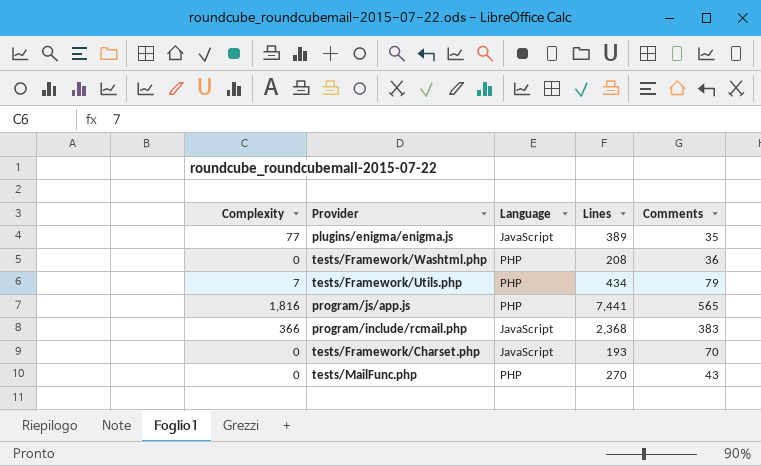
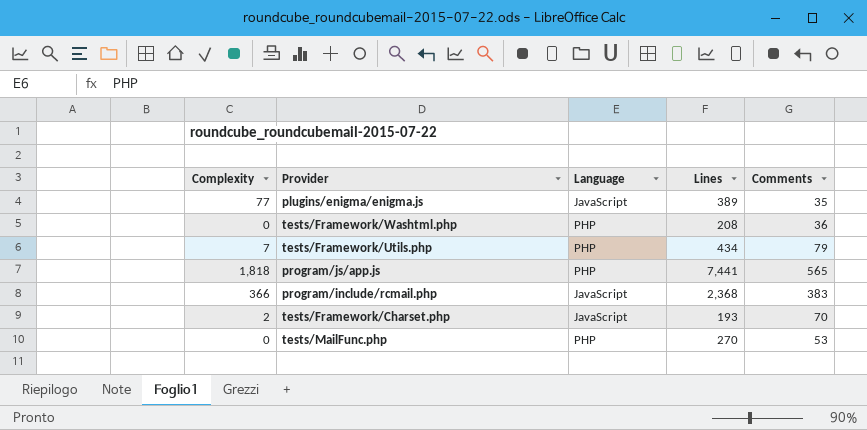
program/js/app.js | Complexity: 1,816 -> 1,818
tests/Framework/Charset.php | Complexity: 0 -> 2
tests/MailFunc.php | Comments: 43 -> 53

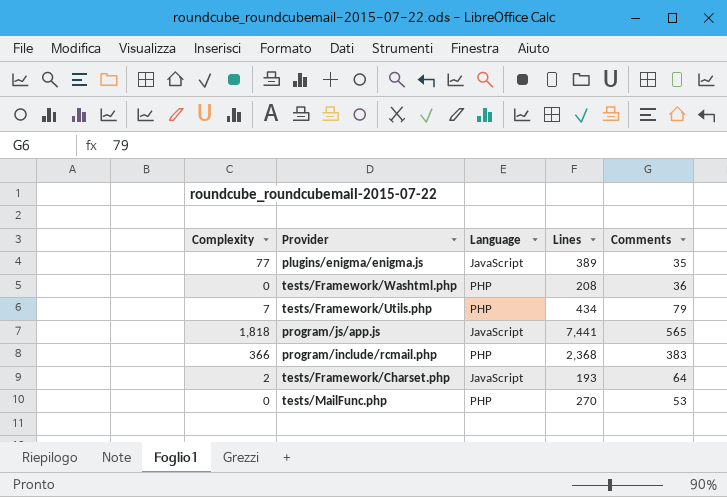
program/js/app.js | Language: PHP -> JavaScript
program/include/rcmail.php | Language: JavaScript -> PHP
tests/Framework/Charset.php | Comments: 70 -> 64

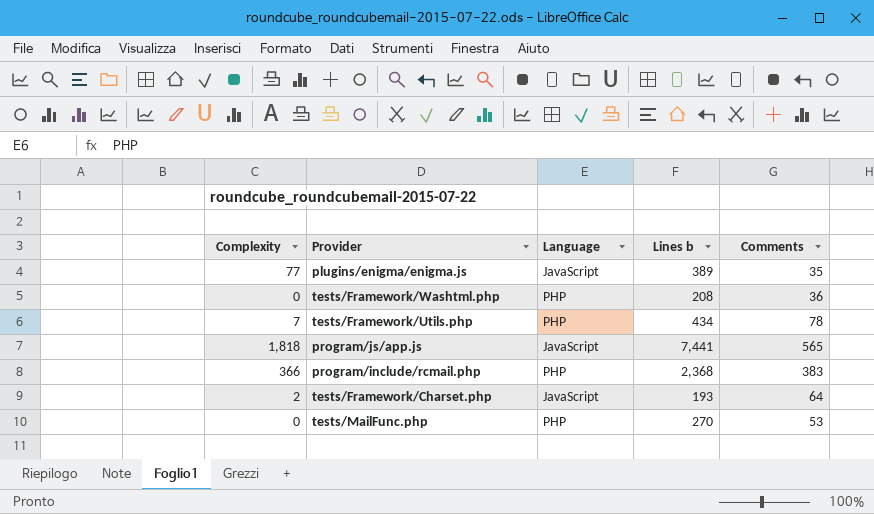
column name: Lines -> Lines b
tests/Framework/Utils.php | Comments: 79 -> 78

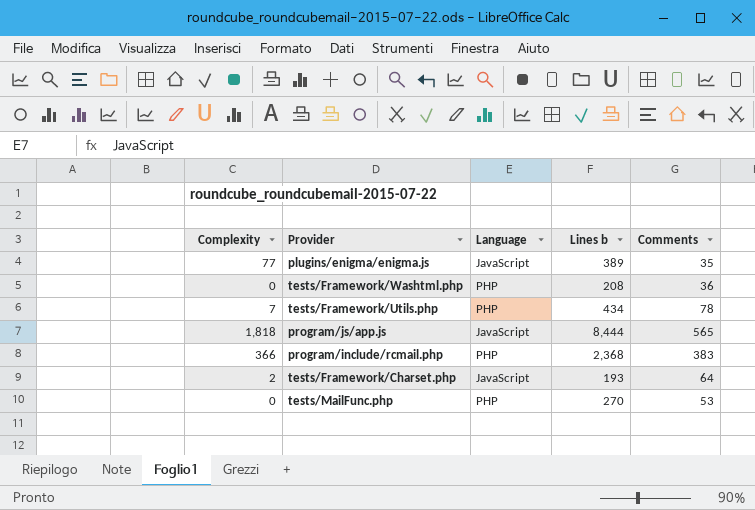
program/js/app.js | Lines b: 7,441 -> 8,444

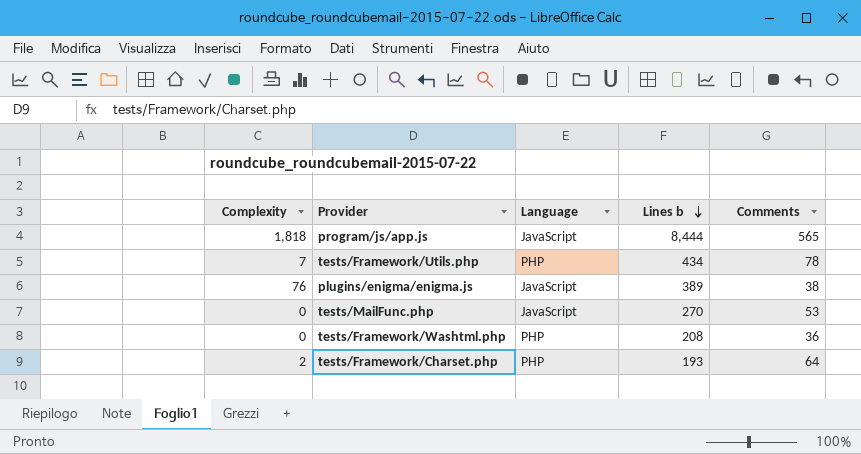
row order: none -> Lines b descending
row program/include/rcmail.php: 366 | PHP | 2,368 | 383 -> none
plugins/enigma/enigma.js | Complexity: 77 -> 76
plugins/enigma/enigma.js | Comments: 35 -> 38
tests/MailFunc.php | Language: PHP -> JavaScript
tests/Framework/Charset.php | Language: JavaScript -> PHP

